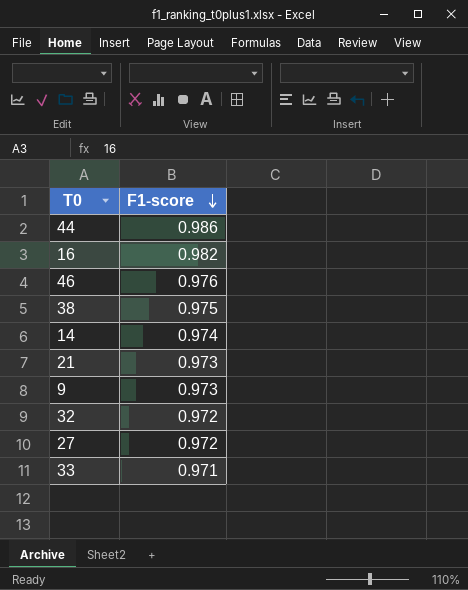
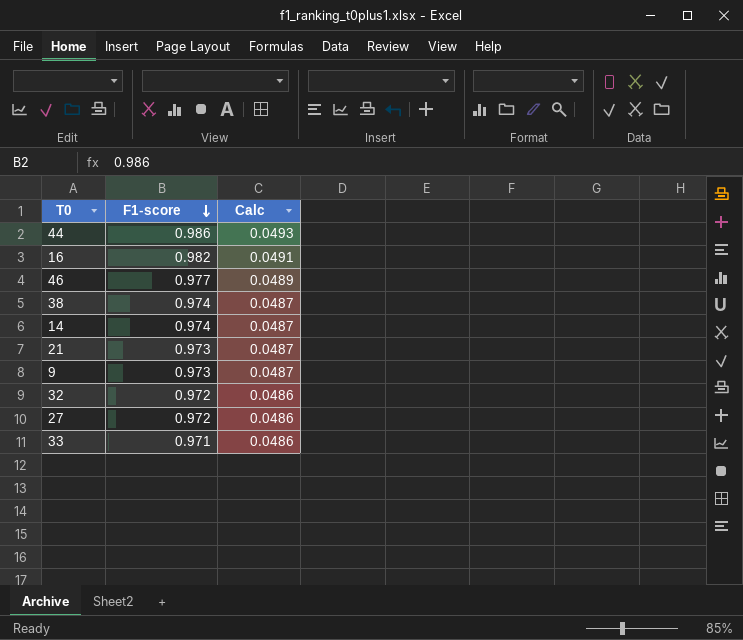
column Calc | formula: none -> [F1-score] * 0.05
46 | F1-score: 0.976 -> 0.977
38 | F1-score: 0.975 -> 0.974

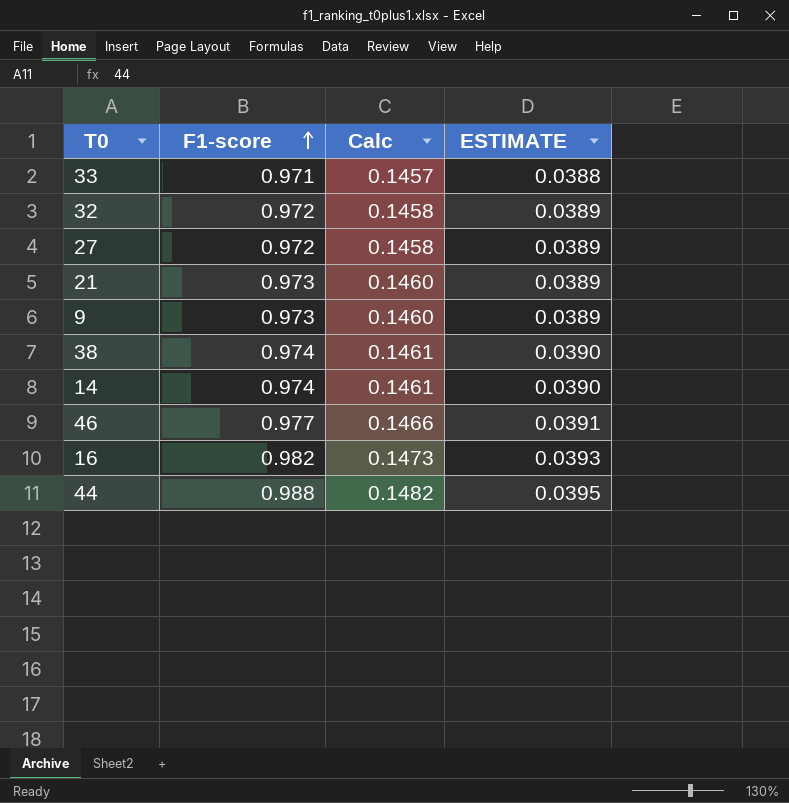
row order: F1-score descending -> F1-score ascending
column Calc | formula: [F1-score] * 0.05 -> [F1-score] * 0.15
column ESTIMATE | formula: none -> [F1-score] * 0.04
44 | F1-score: 0.986 -> 0.988

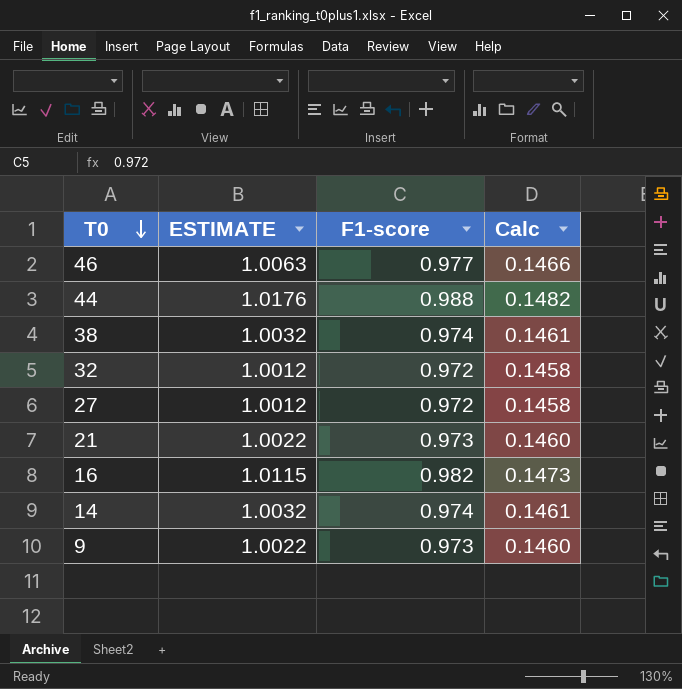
row order: F1-score ascending -> T0 descending
column ESTIMATE | formula: [F1-score] * 0.04 -> [F1-score] * 1.03
column ESTIMATE | position: 4 -> 2
row 33: 0.971 | 0.1457 | 0.0388 -> none

